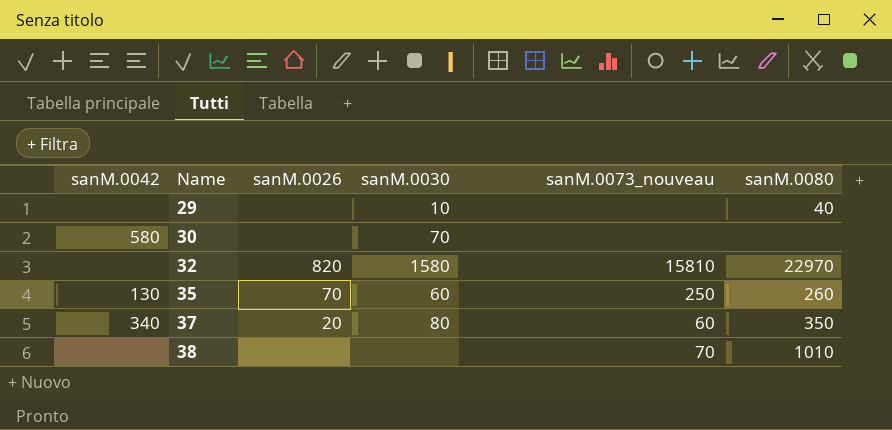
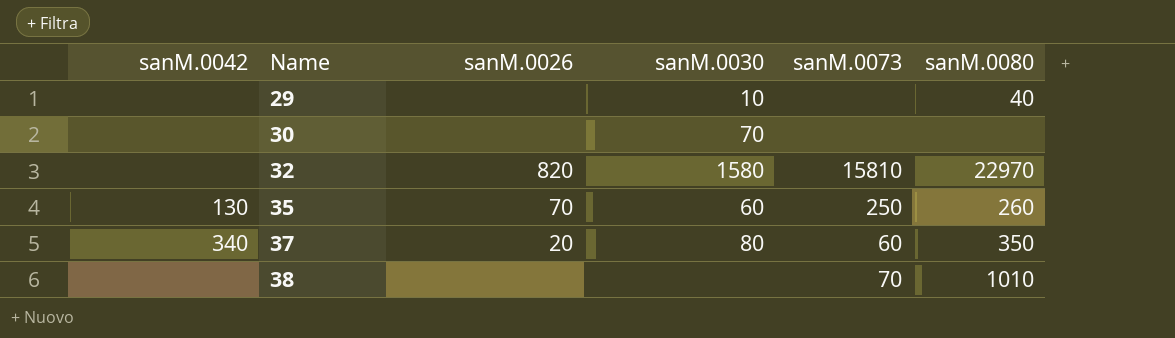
column name: sanM.0073_nouveau -> sanM.0073
30 | sanM.0042: 580 -> none

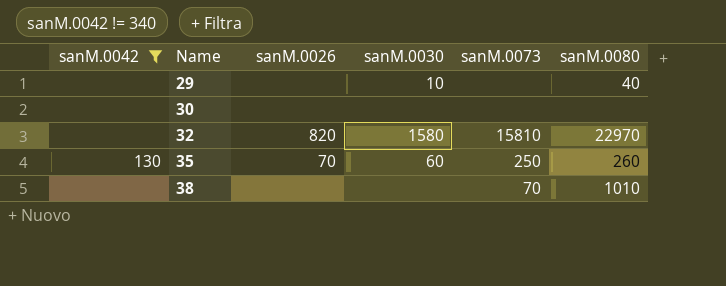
filter: none -> sanM.0042 != 340
30 | sanM.0030: 70 -> none

